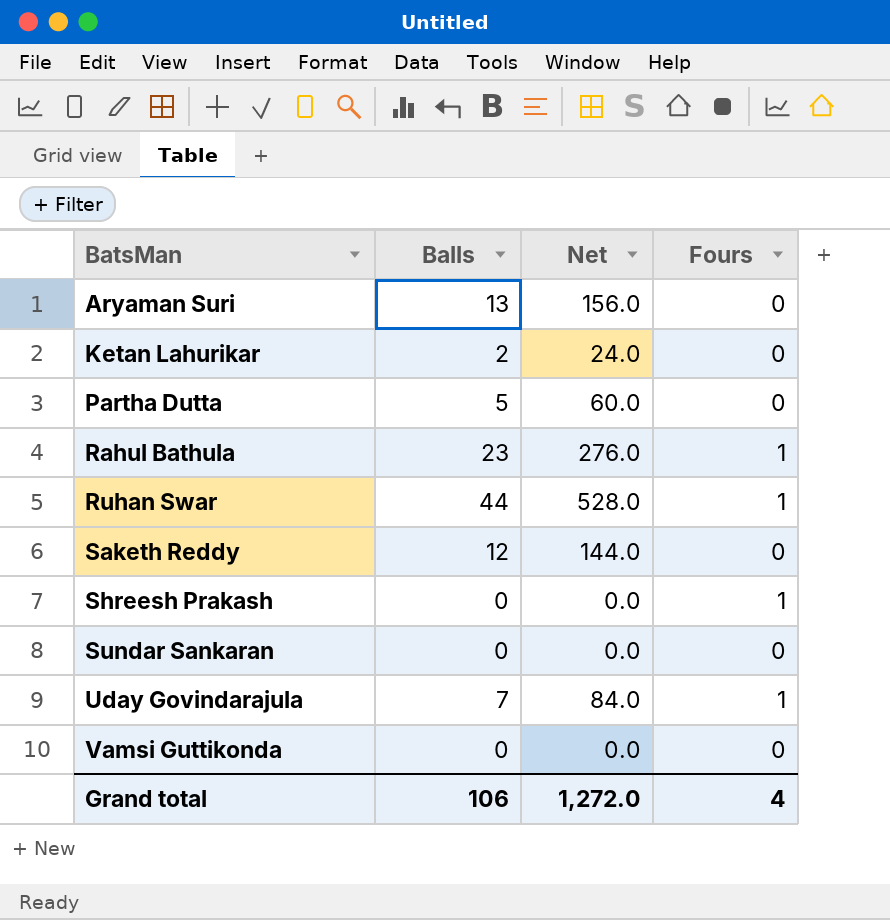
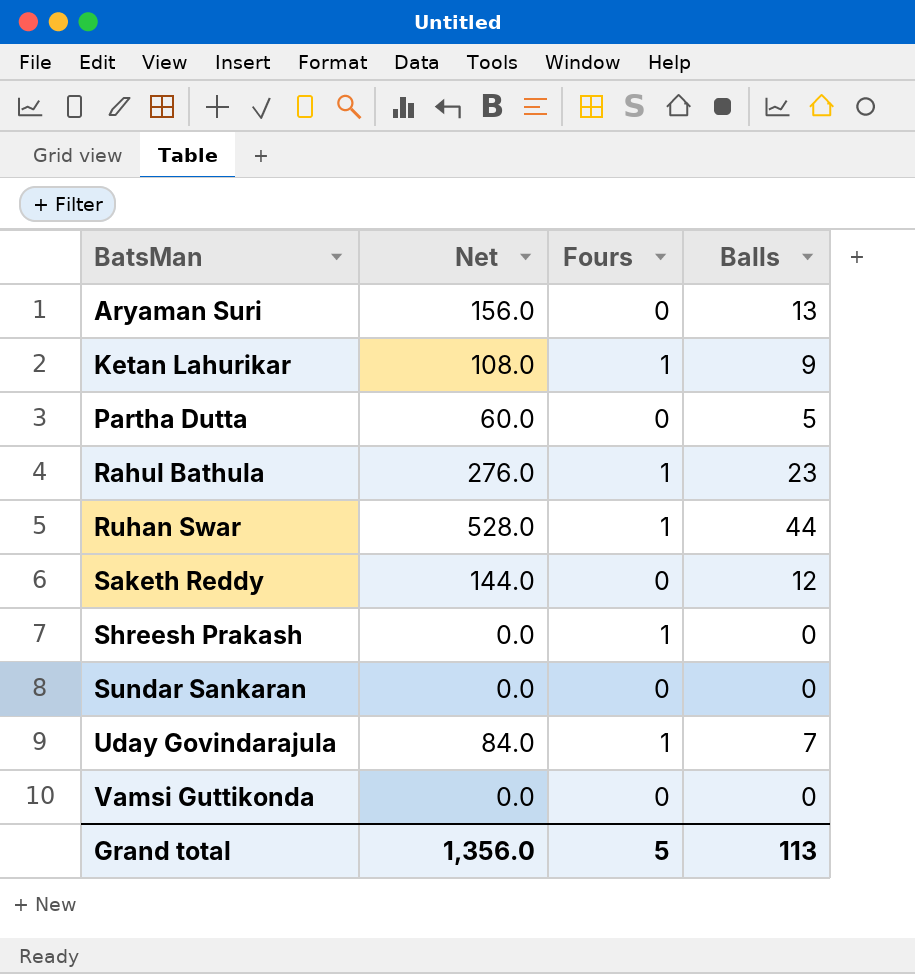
column Balls | position: 2 -> 4
Ketan Lahurikar | Net: 24.0 -> 108.0
Ketan Lahurikar | Fours: 0 -> 1
Ketan Lahurikar | Balls: 2 -> 9
Grand total | Net: 1,272.0 -> 1,356.0
Grand total | Fours: 4 -> 5
Grand total | Balls: 106 -> 113

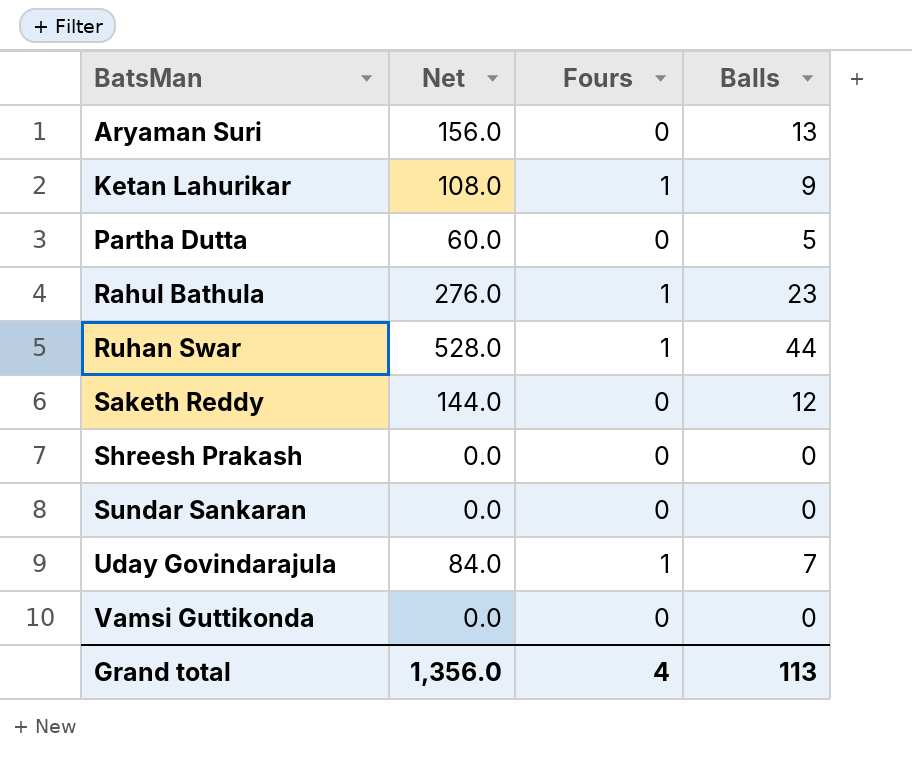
Shreesh Prakash | Fours: 1 -> 0
Grand total | Fours: 5 -> 4

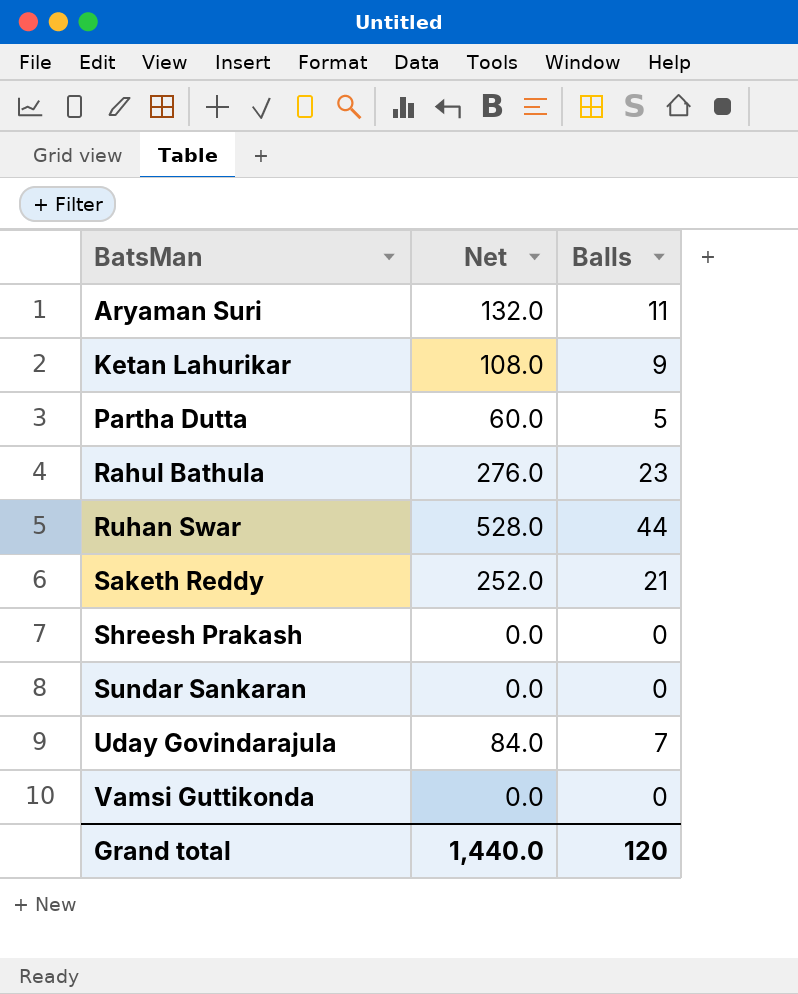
column Fours | position: 3 -> none
Aryaman Suri | Net: 156.0 -> 132.0
Aryaman Suri | Balls: 13 -> 11
Saketh Reddy | Net: 144.0 -> 252.0
Saketh Reddy | Balls: 12 -> 21
Grand total | Net: 1,356.0 -> 1,440.0
Grand total | Balls: 113 -> 120

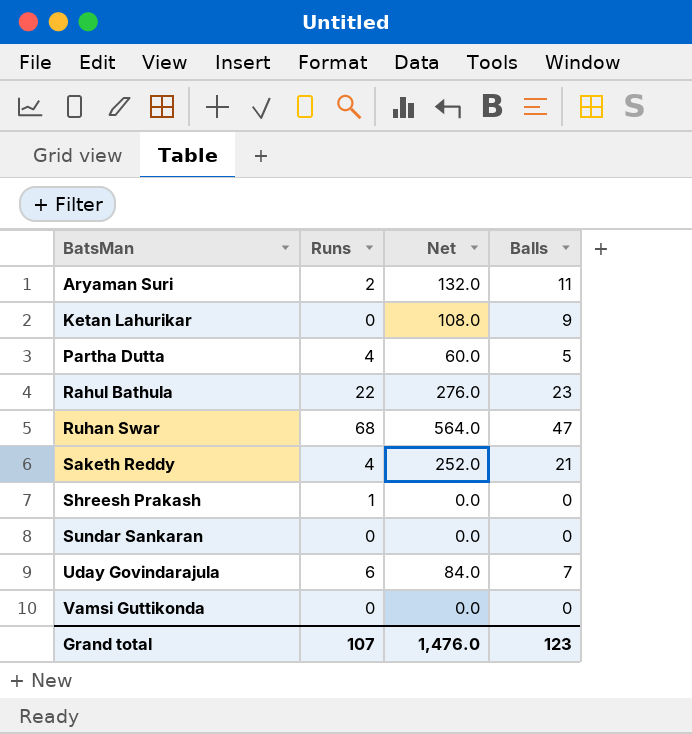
column Runs | position: none -> 2
Ruhan Swar | Net: 528.0 -> 564.0
Ruhan Swar | Balls: 44 -> 47
Grand total | Net: 1,440.0 -> 1,476.0
Grand total | Balls: 120 -> 123

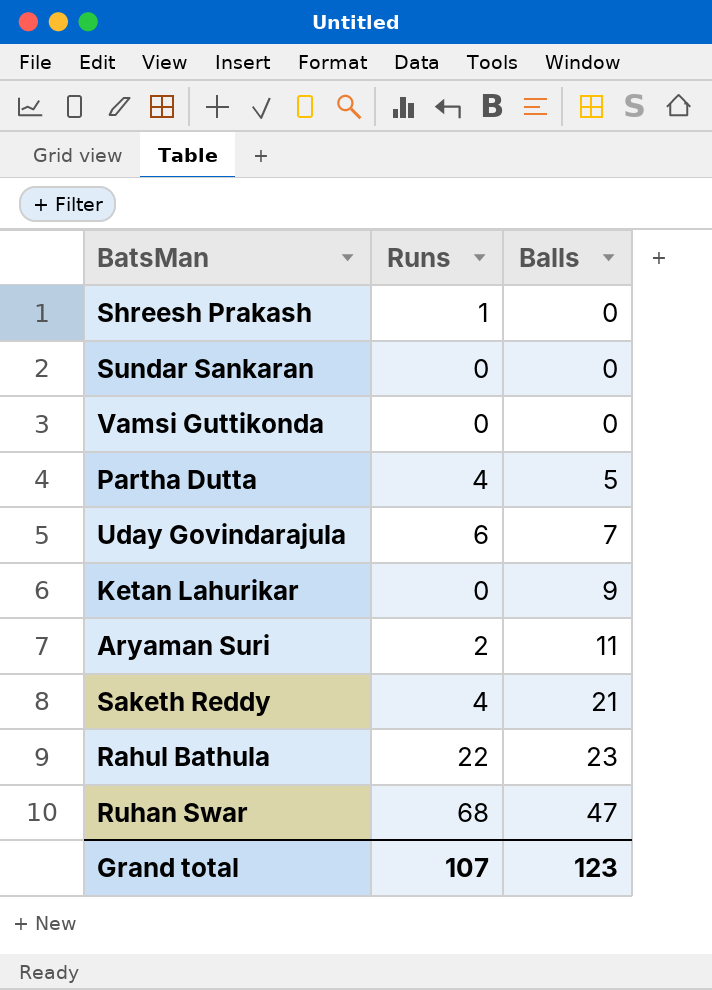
row order: BatsMan ascending -> Balls ascending
column Net | formula: [Balls] * 12 -> none

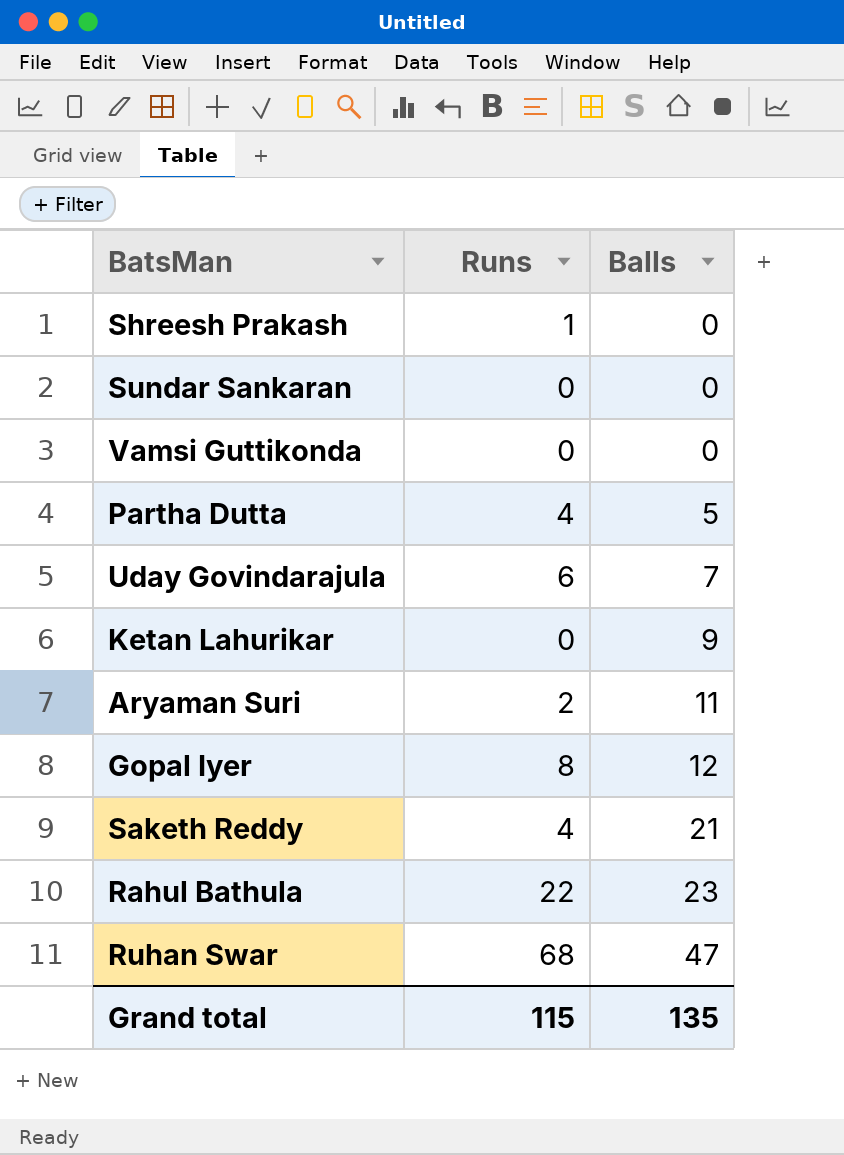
row Gopal Iyer: none -> 8 | 12
Grand total | Runs: 107 -> 115
Grand total | Balls: 123 -> 135

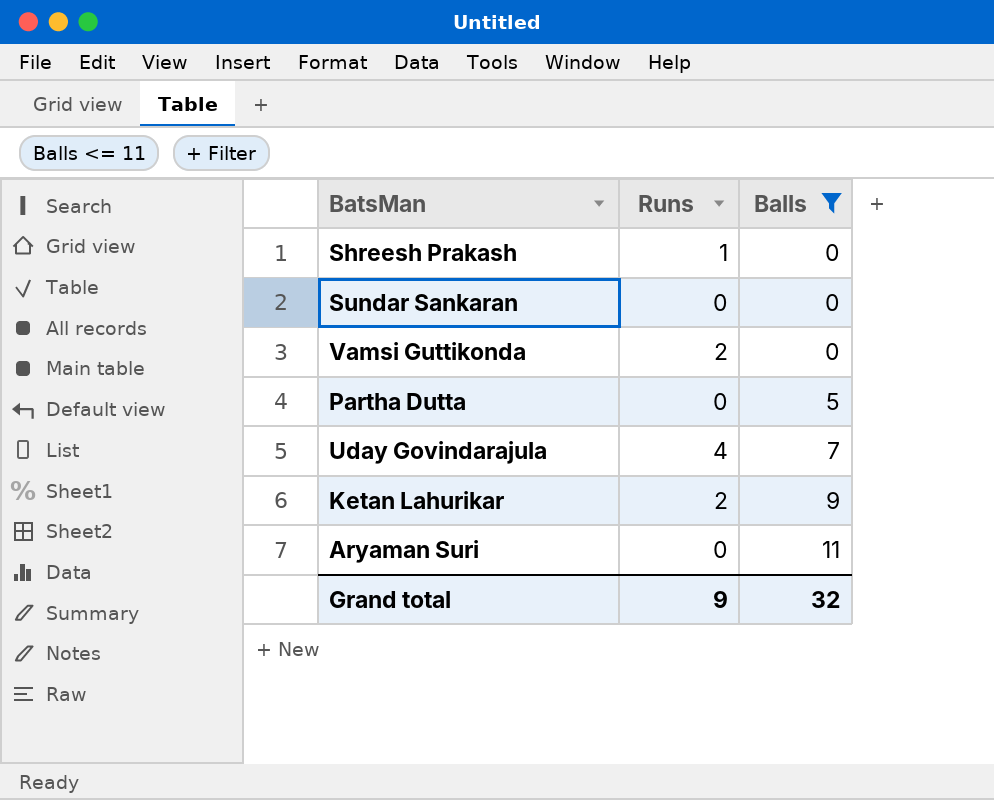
filter: none -> Balls <= 11
Vamsi Guttikonda | Runs: 0 -> 2
Partha Dutta | Runs: 4 -> 0
Uday Govindarajula | Runs: 6 -> 4
Ketan Lahurikar | Runs: 0 -> 2
Aryaman Suri | Runs: 2 -> 0
Grand total | Runs: 115 -> 9
Grand total | Balls: 135 -> 32

